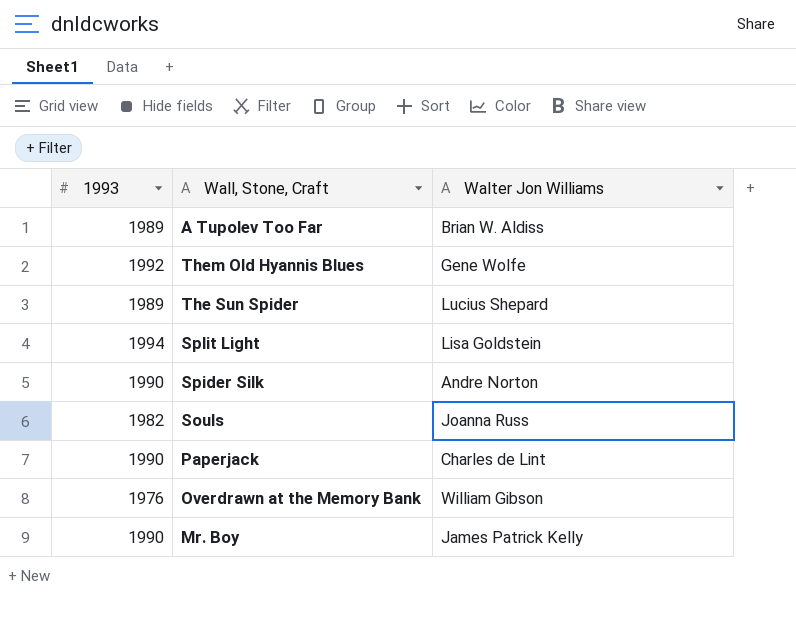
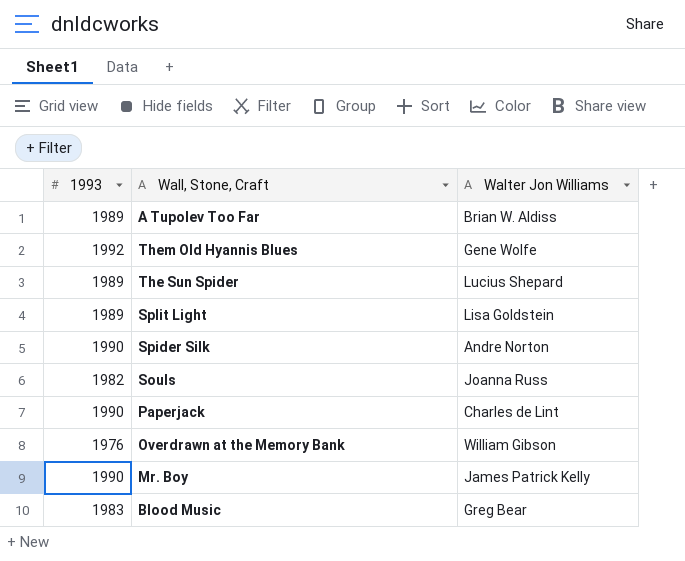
Split Light | 1993: 1994 -> 1989
row Blood Music: none -> 1983 | Greg Bear

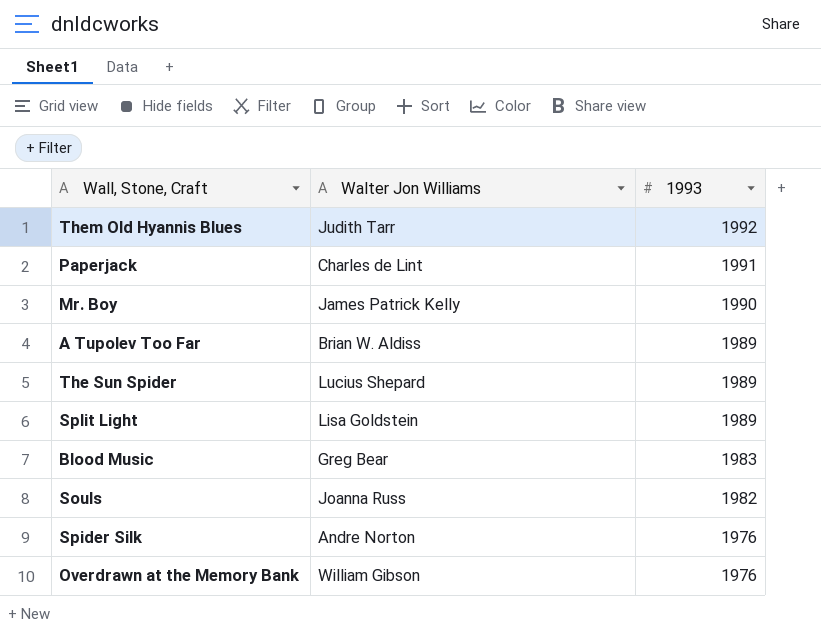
row order: none -> 1993 descending
column 1993 | position: 1 -> 3
Them Old Hyannis Blues | Walter Jon Williams: Gene Wolfe -> Judith Tarr
Paperjack | 1993: 1990 -> 1991
Spider Silk | 1993: 1990 -> 1976

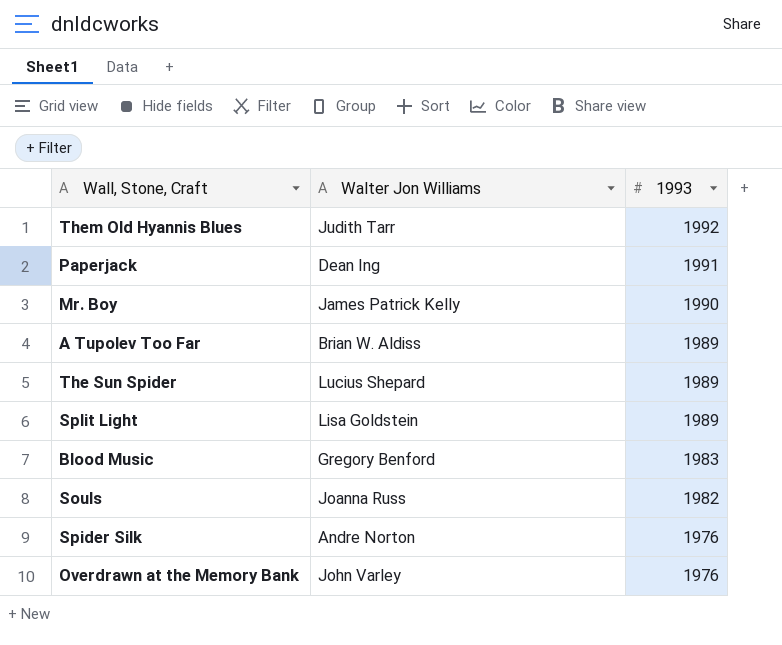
Paperjack | Walter Jon Williams: Charles de Lint -> Dean Ing
Blood Music | Walter Jon Williams: Greg Bear -> Gregory Benford
Overdrawn at the Memory Bank | Walter Jon Williams: William Gibson -> John Varley

